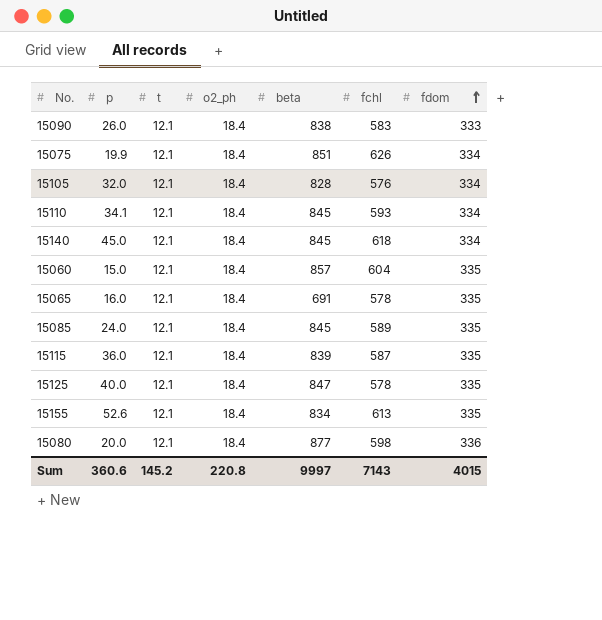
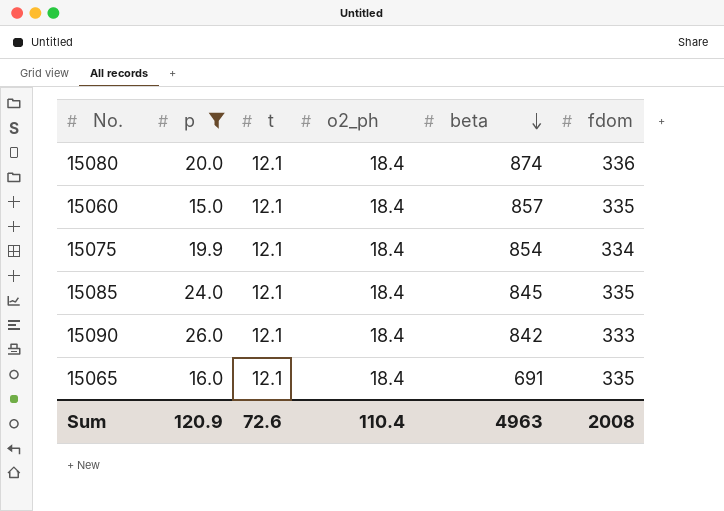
filter: none -> p <= 26.0
row order: fdom ascending -> beta descending
column fchl | position: 6 -> none
15080 | beta: 877 -> 874
15075 | beta: 851 -> 854
15090 | beta: 838 -> 842
Sum | p: 360.6 -> 120.9
Sum | t: 145.2 -> 72.6
Sum | o2_ph: 220.8 -> 110.4
Sum | beta: 9997 -> 4963
Sum | fdom: 4015 -> 2008

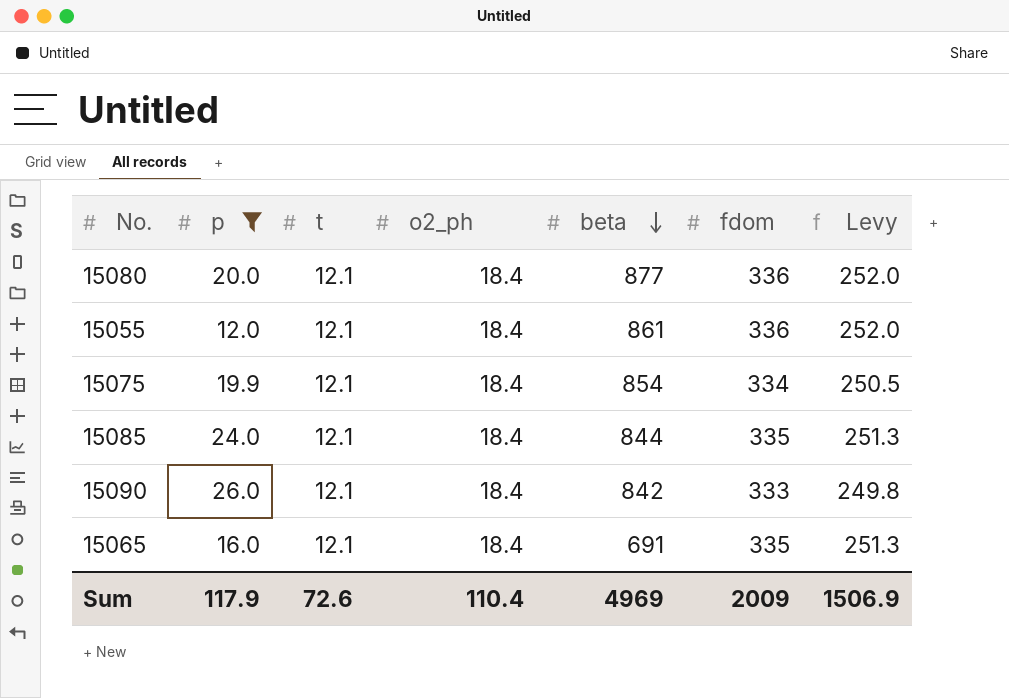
column Levy | formula: none -> [fdom] * 0.75
row 15060: 15.0 | 12.1 | 18.4 | 857 | 335 -> none
15080 | beta: 874 -> 877
row 15055: none -> 12.0 | 12.1 | 18.4 | 861 | 336 | 252.0
15085 | beta: 845 -> 844
Sum | p: 120.9 -> 117.9
Sum | beta: 4963 -> 4969
Sum | fdom: 2008 -> 2009

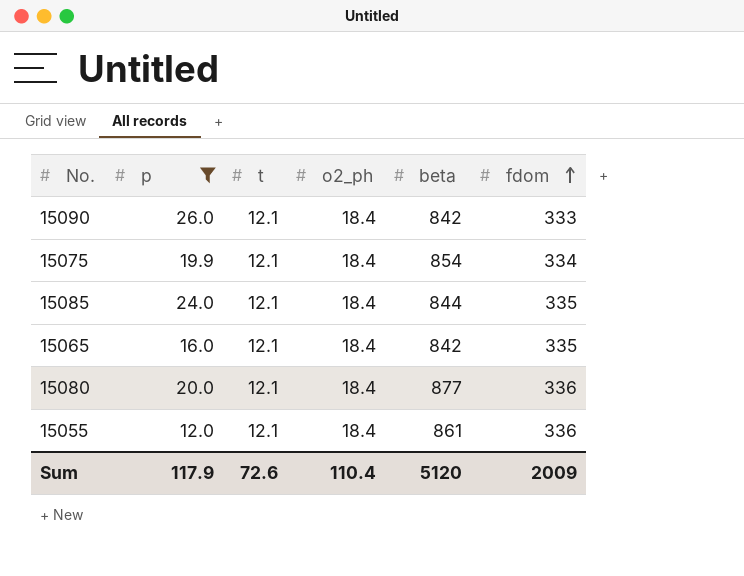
row order: beta descending -> fdom ascending
column Levy | formula: [fdom] * 0.75 -> none
15065 | beta: 691 -> 842
Sum | beta: 4969 -> 5120

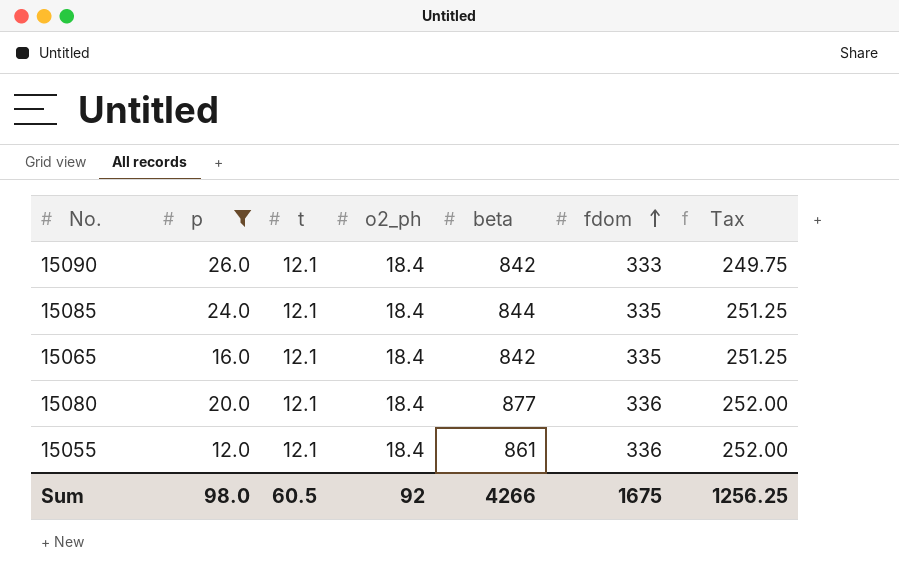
column Tax | formula: none -> [fdom] * 0.75
row 15075: 19.9 | 12.1 | 18.4 | 854 | 334 -> none
Sum | p: 117.9 -> 98.0
Sum | t: 72.6 -> 60.5
Sum | o2_ph: 110.4 -> 92
Sum | beta: 5120 -> 4266
Sum | fdom: 2009 -> 1675

